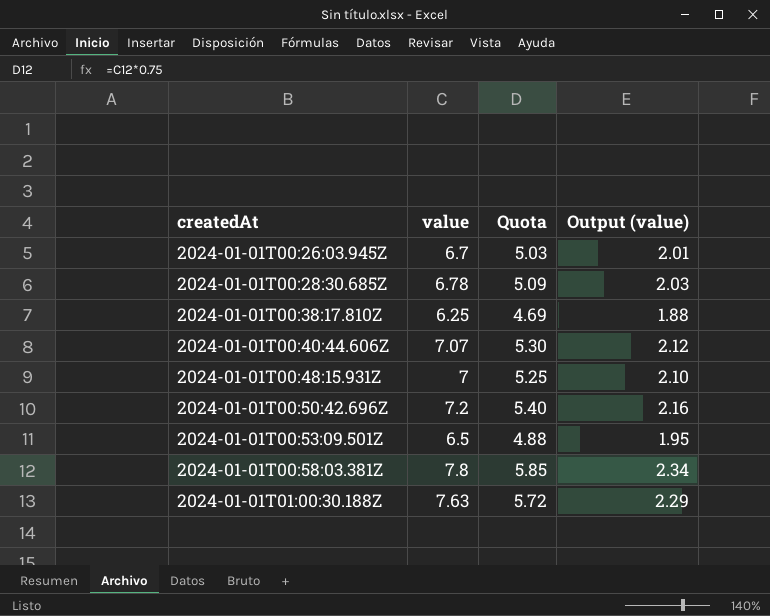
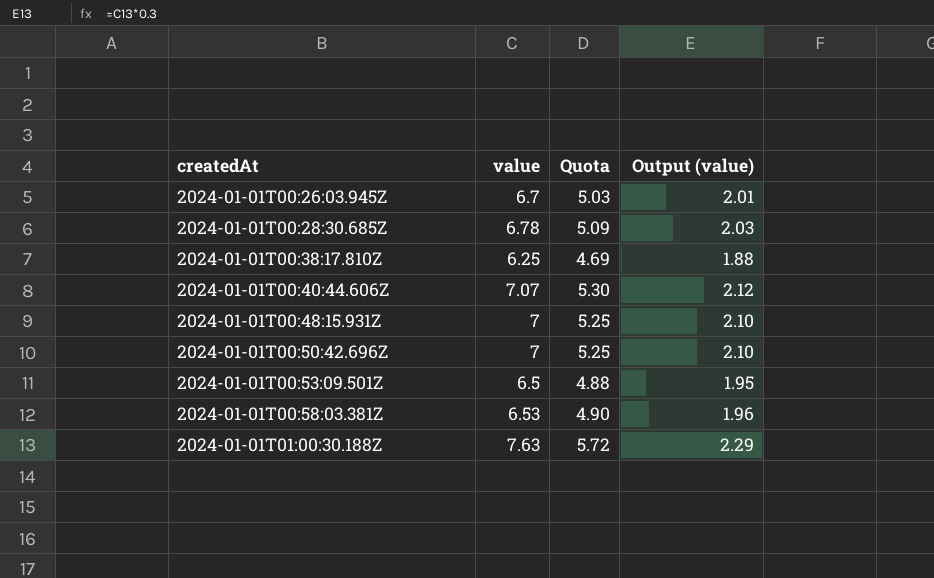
2024-01-01T00:50:42.696Z | value: 7.2 -> 7
2024-01-01T00:50:42.696Z | Quota: 5.40 -> 5.25
2024-01-01T00:50:42.696Z | Output (value): 2.16 -> 2.10
2024-01-01T00:58:03.381Z | value: 7.8 -> 6.53
2024-01-01T00:58:03.381Z | Quota: 5.85 -> 4.90
2024-01-01T00:58:03.381Z | Output (value): 2.34 -> 1.96

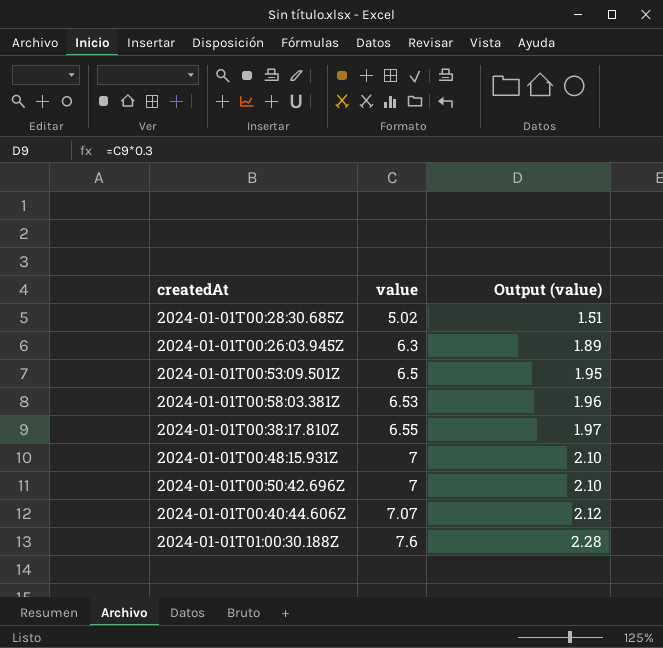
row order: createdAt ascending -> value ascending
column Quota | formula: [value] * 0.75 -> none
2024-01-01T00:28:30.685Z | value: 6.78 -> 5.02
2024-01-01T00:28:30.685Z | Output (value): 2.03 -> 1.51
2024-01-01T00:26:03.945Z | value: 6.7 -> 6.3
2024-01-01T00:26:03.945Z | Output (value): 2.01 -> 1.89
2024-01-01T00:38:17.810Z | value: 6.25 -> 6.55
2024-01-01T00:38:17.810Z | Output (value): 1.88 -> 1.97
2024-01-01T01:00:30.188Z | value: 7.63 -> 7.6
2024-01-01T01:00:30.188Z | Output (value): 2.29 -> 2.28

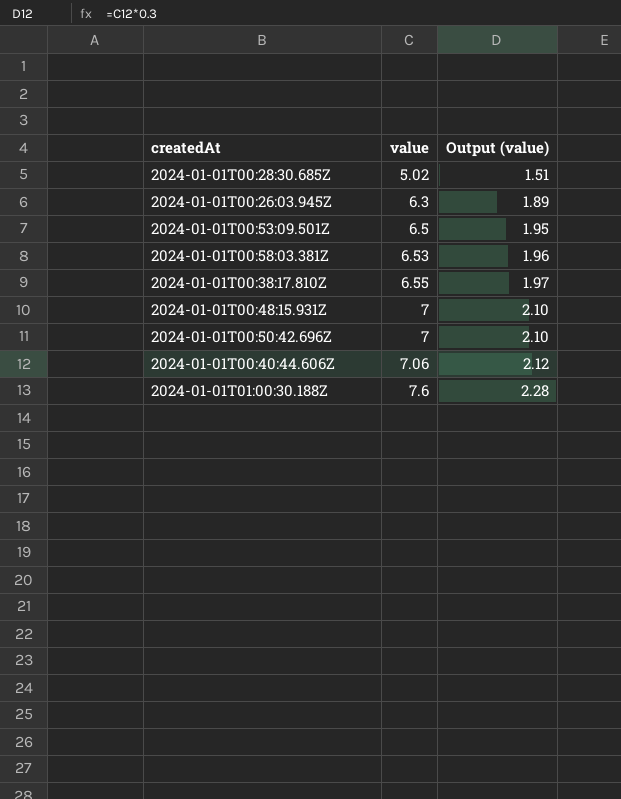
2024-01-01T00:40:44.606Z | value: 7.07 -> 7.06

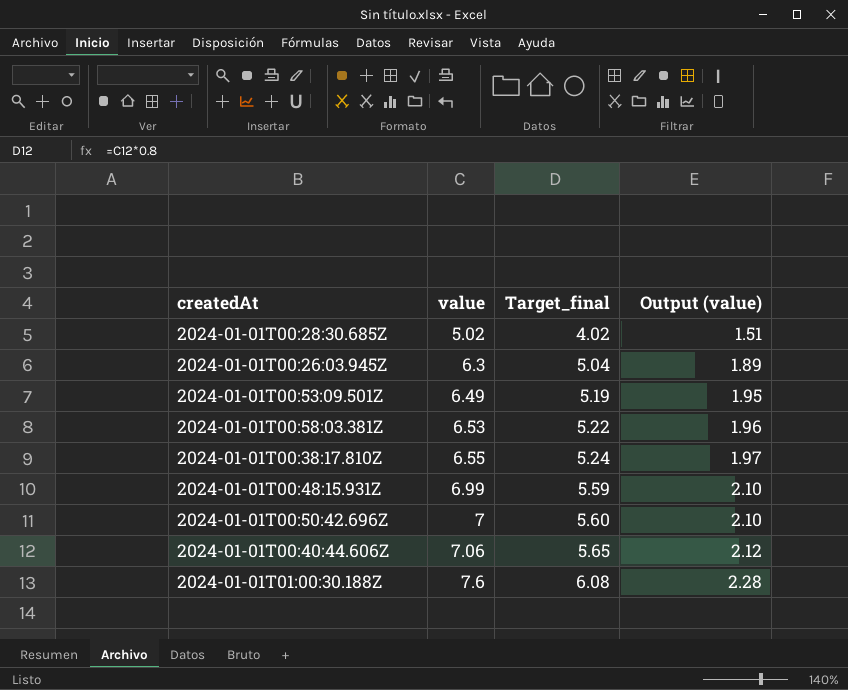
column Target_final | formula: none -> [value] * 0.8
2024-01-01T00:53:09.501Z | value: 6.5 -> 6.49
2024-01-01T00:48:15.931Z | value: 7 -> 6.99

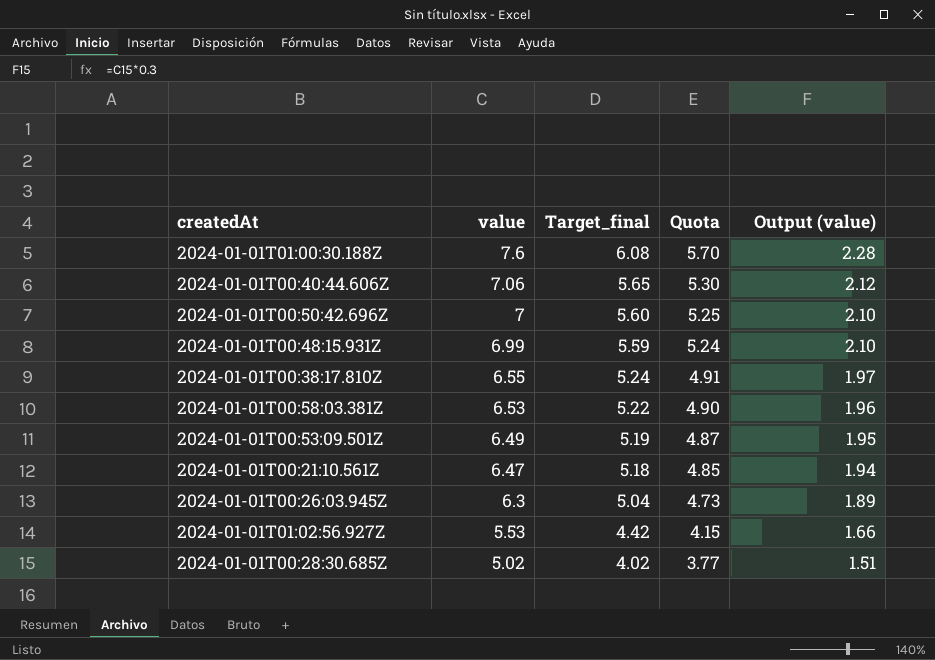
row order: value ascending -> value descending
column Quota | formula: none -> [value] * 0.75
row 2024-01-01T00:21:10.561Z: none -> 6.47 | 5.18 | 4.85 | 1.94
row 2024-01-01T01:02:56.927Z: none -> 5.53 | 4.42 | 4.15 | 1.66

